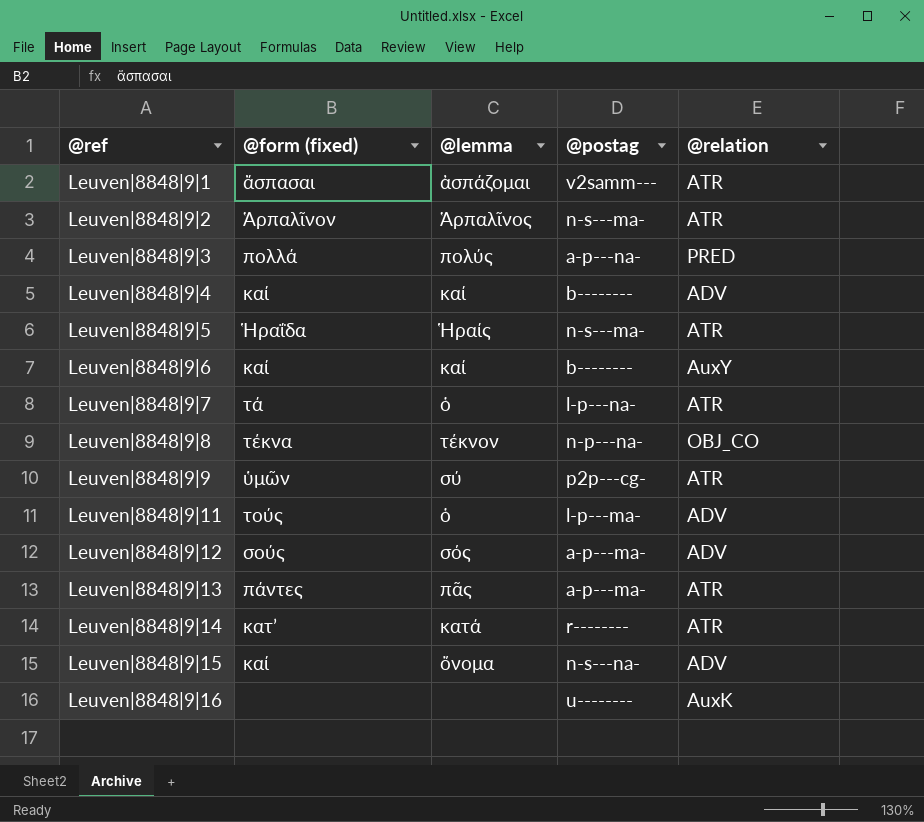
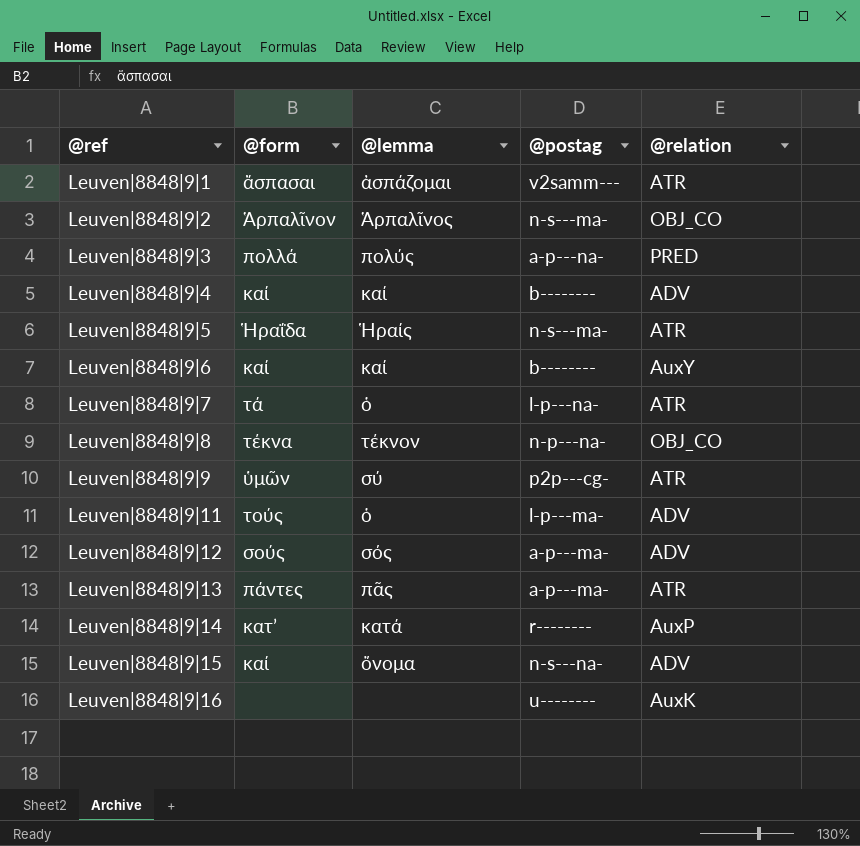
column name: @form (fixed) -> @form
Leuven|8848|9|2 | @relation: ATR -> OBJ_CO
Leuven|8848|9|14 | @relation: ATR -> AuxP

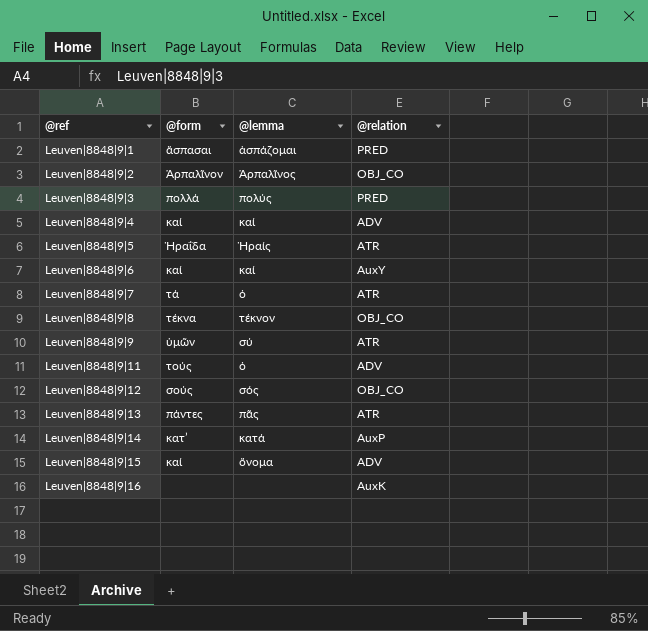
column @postag | position: 4 -> none
Leuven|8848|9|1 | @relation: ATR -> PRED
Leuven|8848|9|12 | @relation: ADV -> OBJ_CO

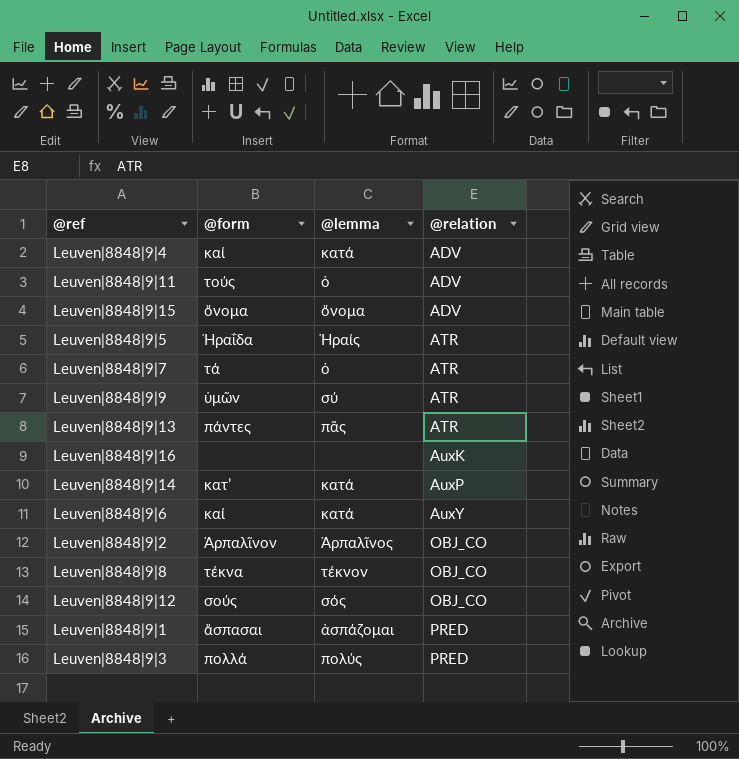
row order: @ref ascending -> @relation ascending
Leuven|8848|9|4 | @lemma: καί -> κατά
Leuven|8848|9|15 | @form: καί -> ὄνομα
Leuven|8848|9|6 | @lemma: καί -> κατά

